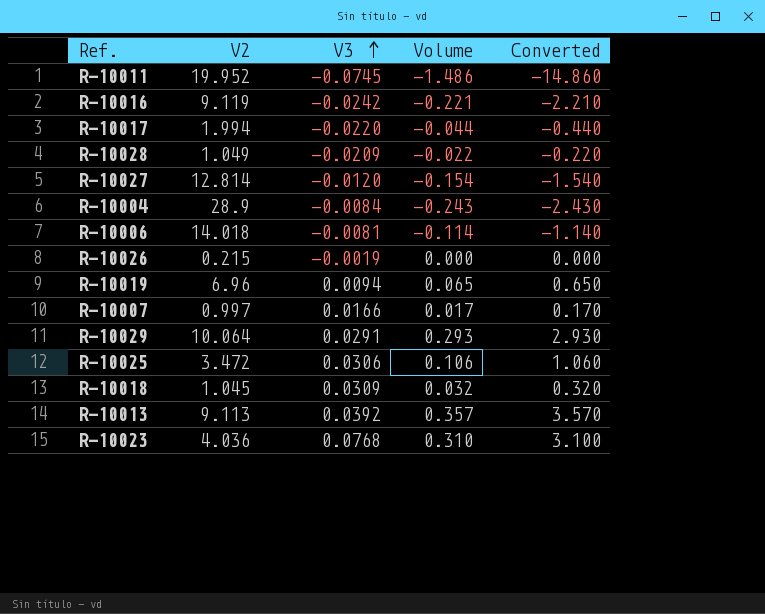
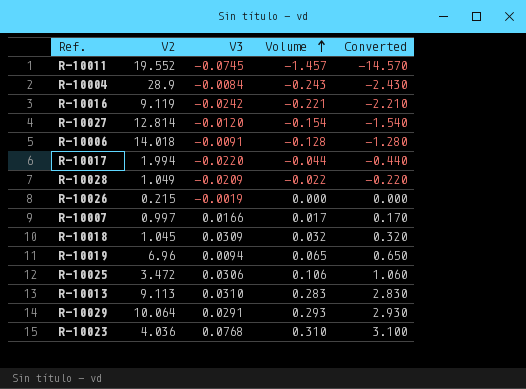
row order: V3 ascending -> Volume ascending
R-10011 | V2: 19.952 -> 19.552
R-10011 | Volume: -1.486 -> -1.457
R-10011 | Converted: -14.860 -> -14.570
R-10006 | V3: -0.0081 -> -0.0091
R-10006 | Volume: -0.114 -> -0.128
R-10006 | Converted: -1.140 -> -1.280
R-10013 | V3: 0.0392 -> 0.0310
R-10013 | Volume: 0.357 -> 0.283
R-10013 | Converted: 3.570 -> 2.830

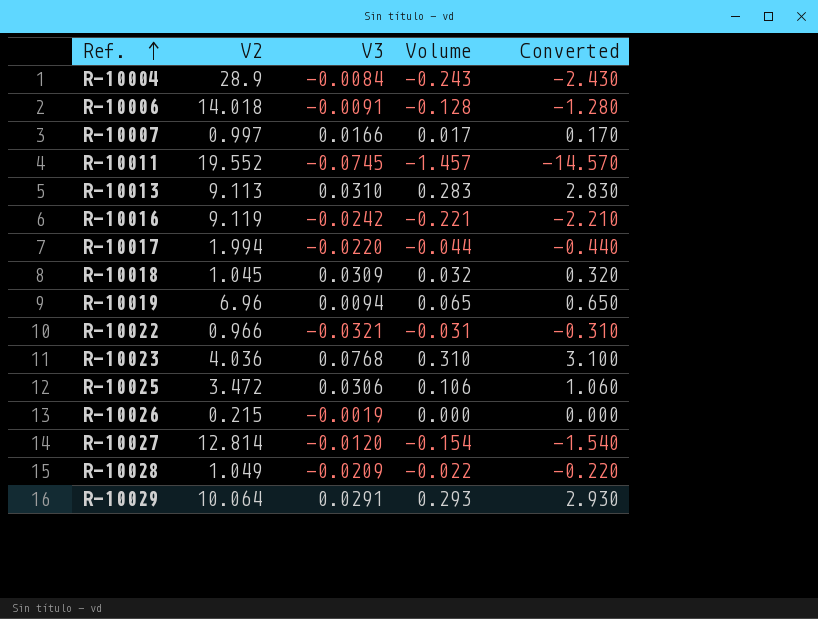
row order: Volume ascending -> Ref. ascending
row R-10022: none -> 0.966 | -0.0321 | -0.031 | -0.310

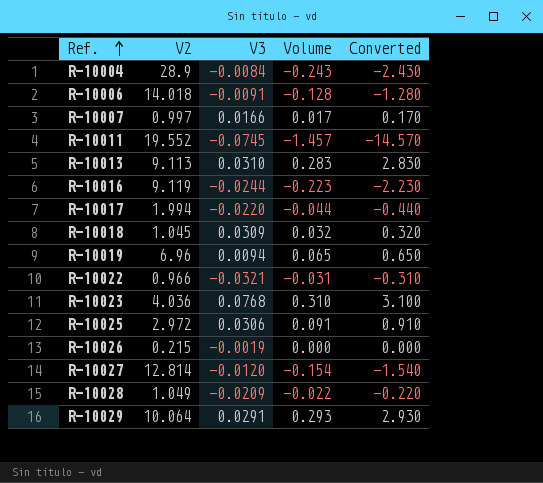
R-10016 | V3: -0.0242 -> -0.0244
R-10016 | Volume: -0.221 -> -0.223
R-10016 | Converted: -2.210 -> -2.230
R-10025 | V2: 3.472 -> 2.972
R-10025 | Volume: 0.106 -> 0.091
R-10025 | Converted: 1.060 -> 0.910

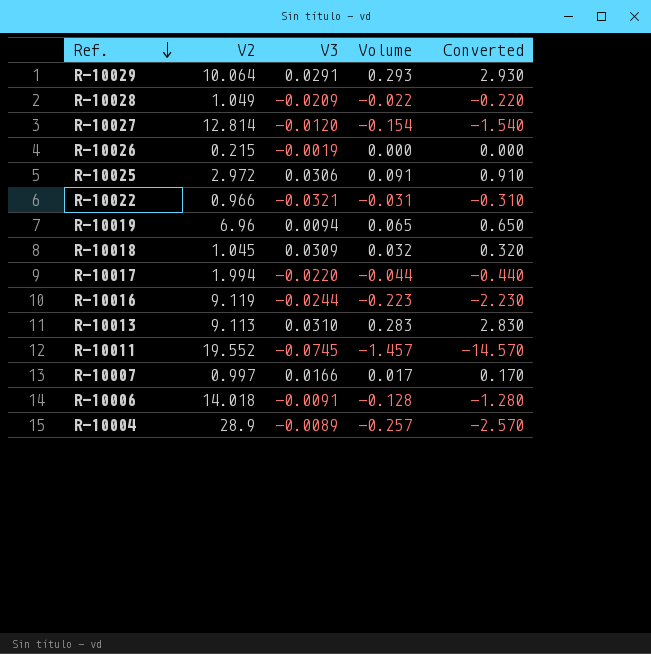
row order: Ref. ascending -> Ref. descending
row R-10023: 4.036 | 0.0768 | 0.310 | 3.100 -> none
R-10004 | V3: -0.0084 -> -0.0089
R-10004 | Volume: -0.243 -> -0.257
R-10004 | Converted: -2.430 -> -2.570

